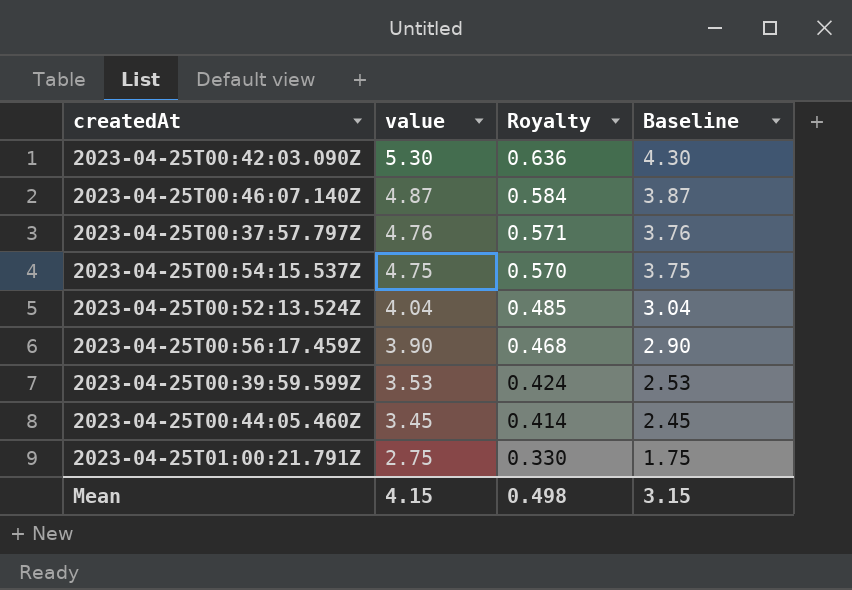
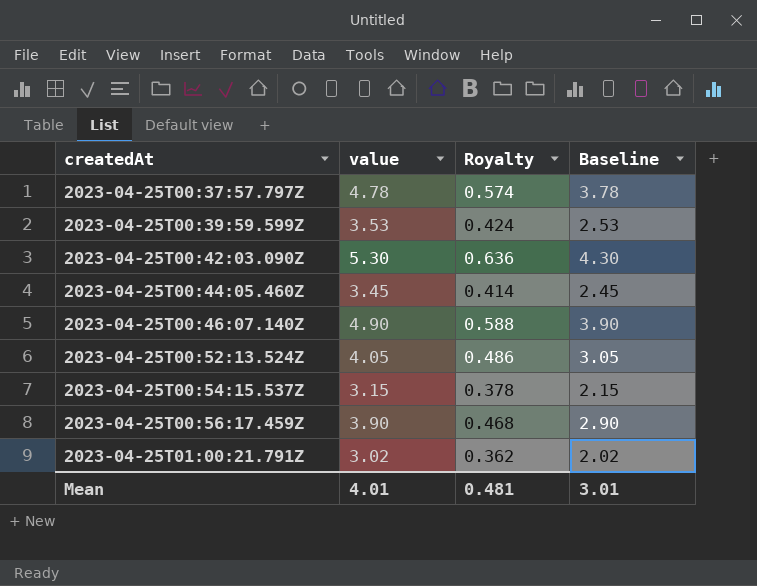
row order: value descending -> createdAt ascending
2023-04-25T00:37:57.797Z | value: 4.76 -> 4.78
2023-04-25T00:37:57.797Z | Royalty: 0.571 -> 0.574
2023-04-25T00:37:57.797Z | Baseline: 3.76 -> 3.78
2023-04-25T00:46:07.140Z | value: 4.87 -> 4.90
2023-04-25T00:46:07.140Z | Royalty: 0.584 -> 0.588
2023-04-25T00:46:07.140Z | Baseline: 3.87 -> 3.90
2023-04-25T00:52:13.524Z | value: 4.04 -> 4.05
2023-04-25T00:52:13.524Z | Royalty: 0.485 -> 0.486
2023-04-25T00:52:13.524Z | Baseline: 3.04 -> 3.05
2023-04-25T00:54:15.537Z | value: 4.75 -> 3.15
2023-04-25T00:54:15.537Z | Royalty: 0.570 -> 0.378
2023-04-25T00:54:15.537Z | Baseline: 3.75 -> 2.15
2023-04-25T01:00:21.791Z | value: 2.75 -> 3.02
2023-04-25T01:00:21.791Z | Royalty: 0.330 -> 0.362
2023-04-25T01:00:21.791Z | Baseline: 1.75 -> 2.02
Mean | value: 4.15 -> 4.01
Mean | Royalty: 0.498 -> 0.481
Mean | Baseline: 3.15 -> 3.01

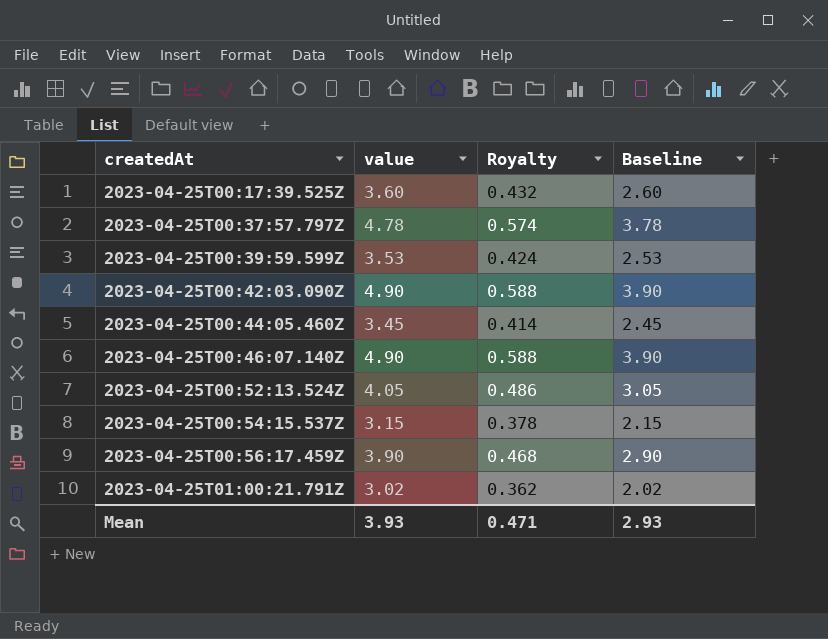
row 2023-04-25T00:17:39.525Z: none -> 3.60 | 0.432 | 2.60
2023-04-25T00:42:03.090Z | value: 5.30 -> 4.90
2023-04-25T00:42:03.090Z | Royalty: 0.636 -> 0.588
2023-04-25T00:42:03.090Z | Baseline: 4.30 -> 3.90
Mean | value: 4.01 -> 3.93
Mean | Royalty: 0.481 -> 0.471
Mean | Baseline: 3.01 -> 2.93

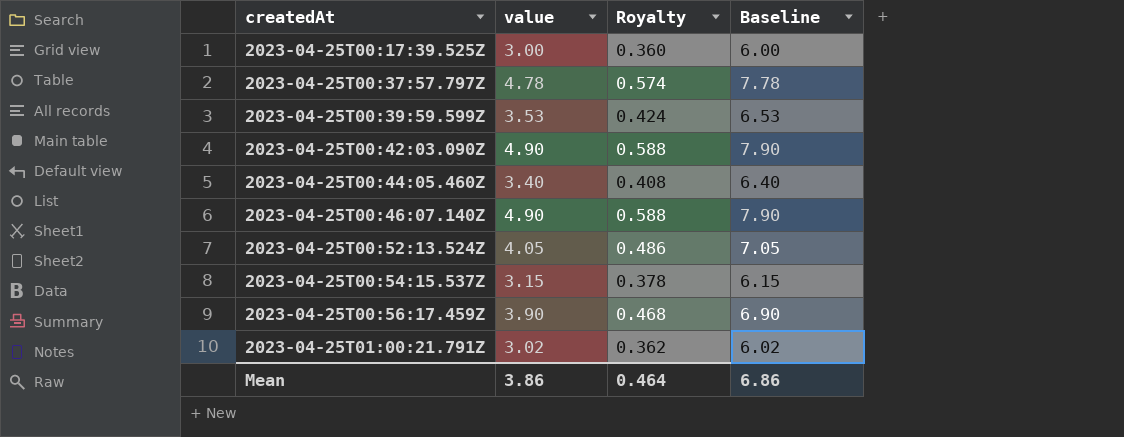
column Baseline | formula: [value] - 1 -> [value] + 3
2023-04-25T00:17:39.525Z | value: 3.60 -> 3.00
2023-04-25T00:17:39.525Z | Royalty: 0.432 -> 0.360
2023-04-25T00:44:05.460Z | value: 3.45 -> 3.40
2023-04-25T00:44:05.460Z | Royalty: 0.414 -> 0.408
Mean | value: 3.93 -> 3.86
Mean | Royalty: 0.471 -> 0.464
Mean | Baseline: 2.93 -> 6.86

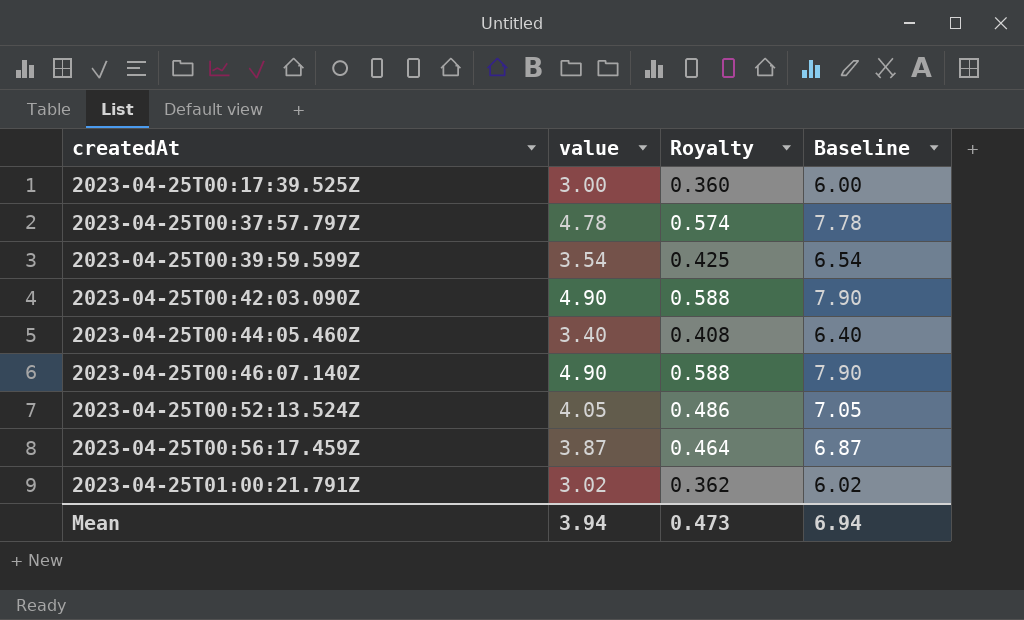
row 2023-04-25T00:54:15.537Z: 3.15 | 0.378 | 6.15 -> none
2023-04-25T00:39:59.599Z | value: 3.53 -> 3.54
2023-04-25T00:39:59.599Z | Royalty: 0.424 -> 0.425
2023-04-25T00:39:59.599Z | Baseline: 6.53 -> 6.54
2023-04-25T00:56:17.459Z | value: 3.90 -> 3.87
2023-04-25T00:56:17.459Z | Royalty: 0.468 -> 0.464
2023-04-25T00:56:17.459Z | Baseline: 6.90 -> 6.87
Mean | value: 3.86 -> 3.94
Mean | Royalty: 0.464 -> 0.473
Mean | Baseline: 6.86 -> 6.94

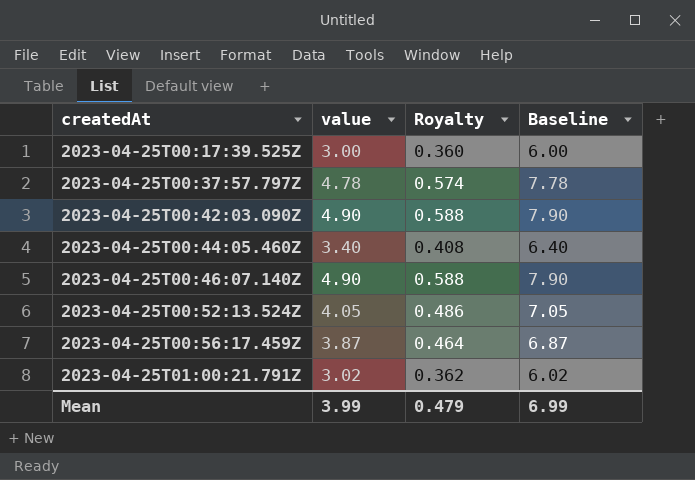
row 2023-04-25T00:39:59.599Z: 3.54 | 0.425 | 6.54 -> none
Mean | value: 3.94 -> 3.99
Mean | Royalty: 0.473 -> 0.479
Mean | Baseline: 6.94 -> 6.99

